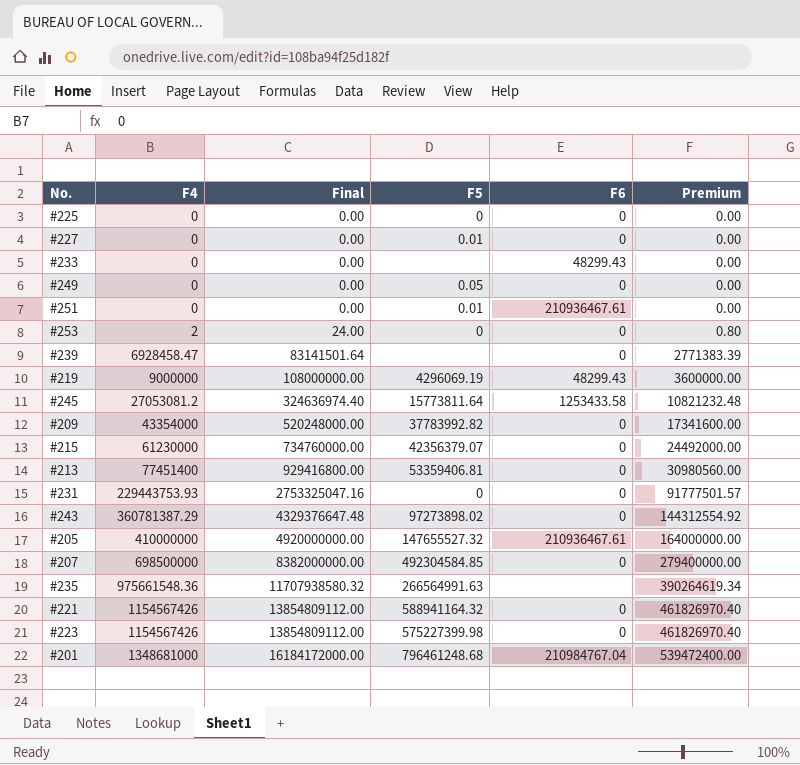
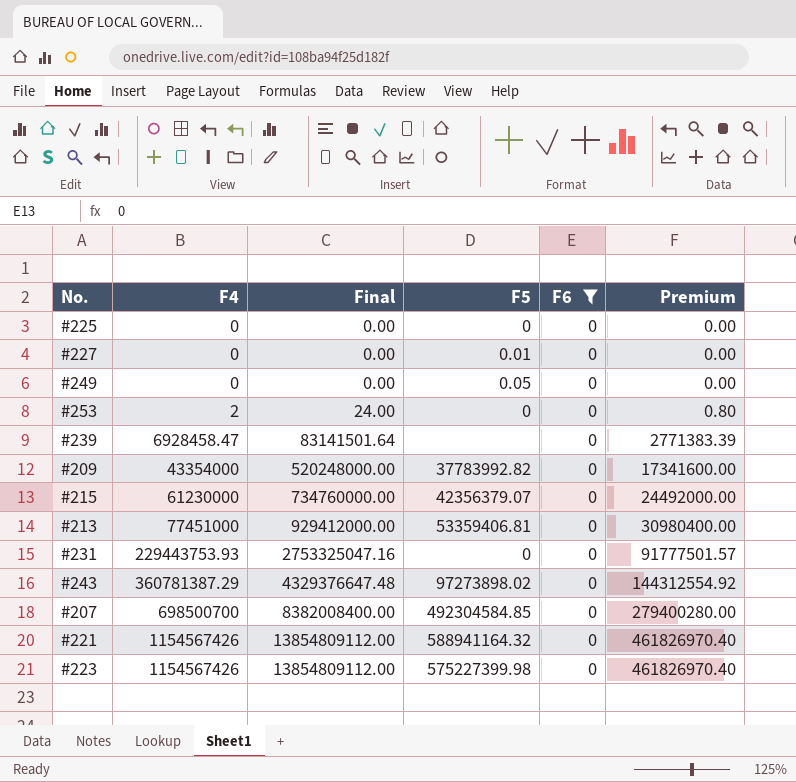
filter: none -> F6 = 0
#213 | F4: 77451400 -> 77451000
#213 | Final: 929416800.00 -> 929412000.00
#213 | Premium: 30980560.00 -> 30980400.00
#207 | F4: 698500000 -> 698500700
#207 | Final: 8382000000.00 -> 8382008400.00
#207 | Premium: 279400000.00 -> 279400280.00

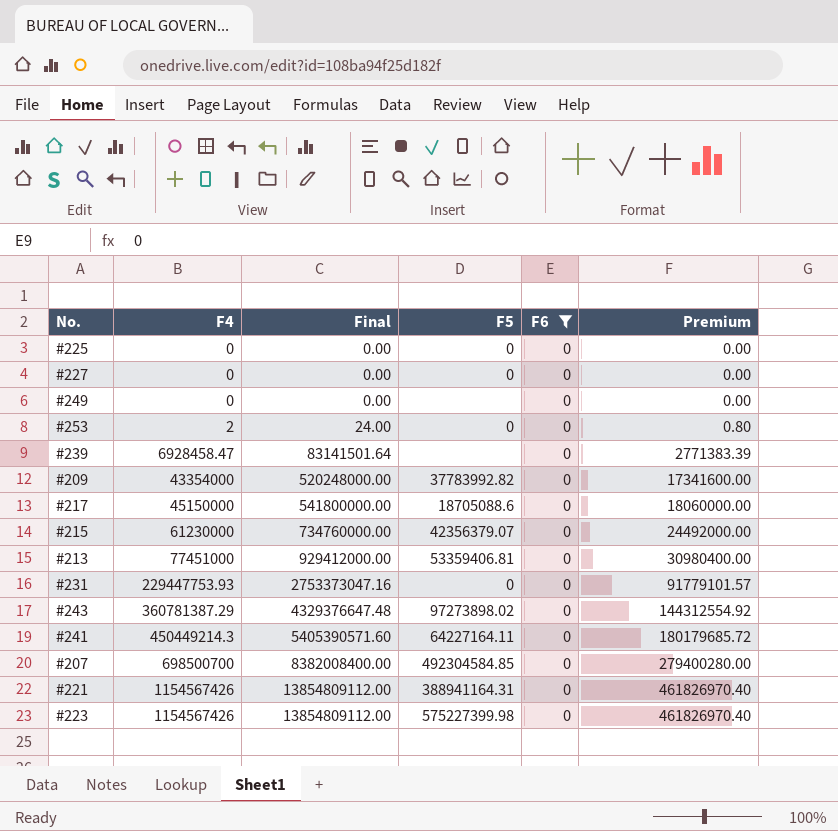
#227 | F5: 0.01 -> 0
#249 | F5: 0.05 -> none
row #217: none -> 45150000 | 541800000.00 | 18705088.6 | 0 | 18060000.00
#231 | F4: 229443753.93 -> 229447753.93
#231 | Final: 2753325047.16 -> 2753373047.16
#231 | Premium: 91777501.57 -> 91779101.57
row #241: none -> 450449214.3 | 5405390571.60 | 64227164.11 | 0 | 180179685.72
#221 | F5: 588941164.32 -> 388941164.31

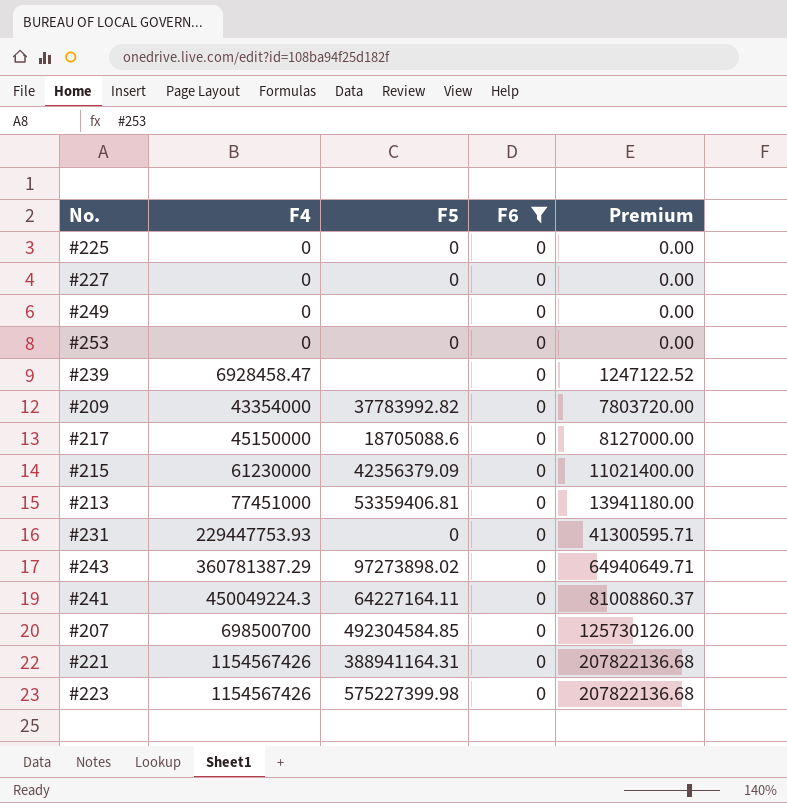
column Final | formula: [F4] * 12 -> none
column Premium | formula: [F4] * 0.4 -> [F4] * 0.18
#253 | F4: 2 -> 0
#215 | F5: 42356379.07 -> 42356379.09
#241 | F4: 450449214.3 -> 450049224.3

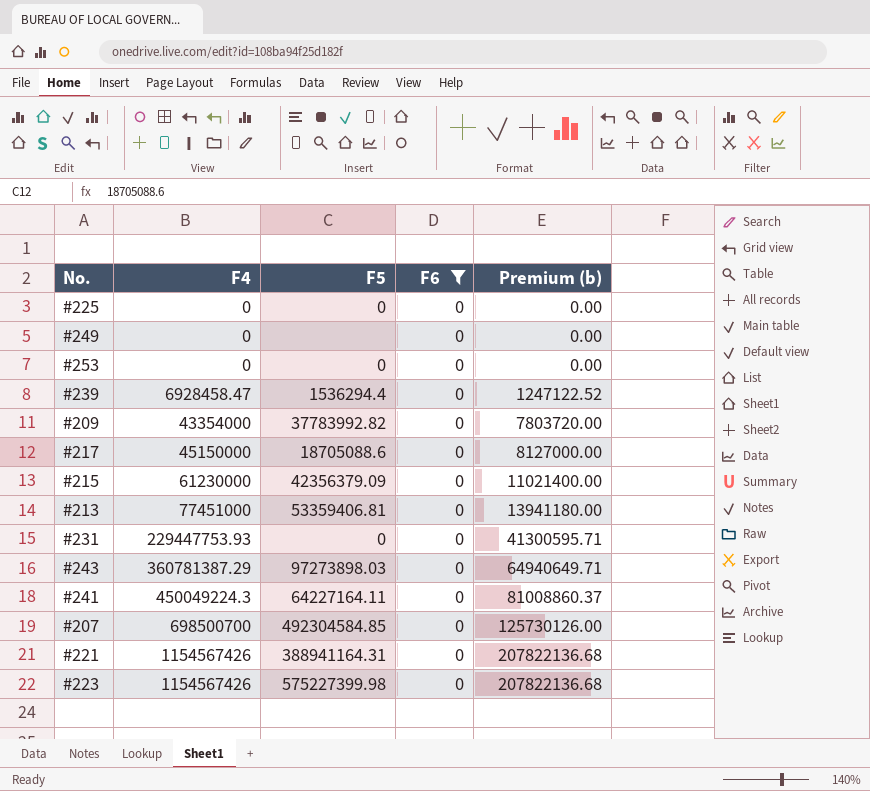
column name: Premium -> Premium (b)
row #227: 0 | 0 | 0 | 0.00 -> none
#239 | F5: none -> 1536294.4
#243 | F5: 97273898.02 -> 97273898.03

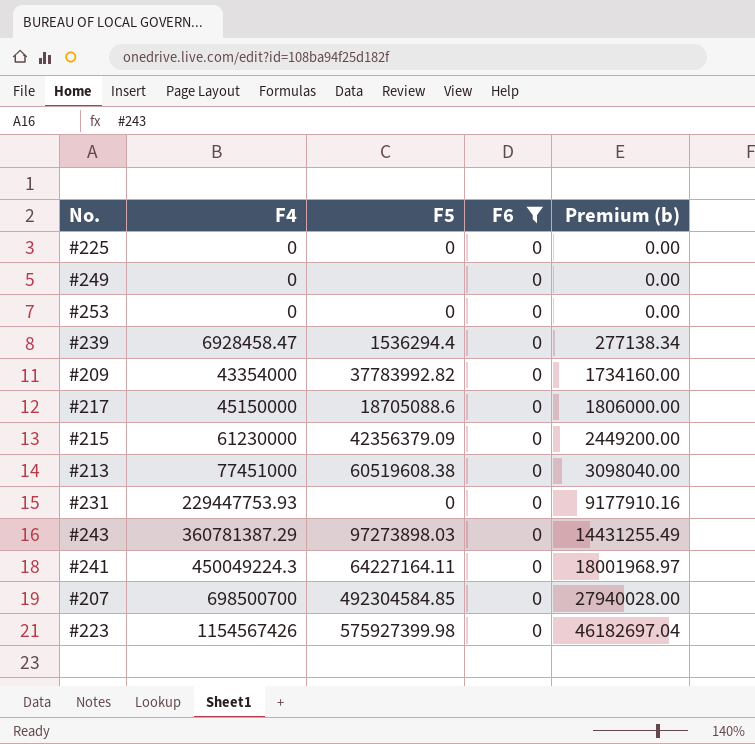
column Premium (b) | formula: [F4] * 0.18 -> [F4] * 0.04
row #221: 1154567426 | 388941164.31 | 0 | 207822136.68 -> none
#213 | F5: 53359406.81 -> 60519608.38
#223 | F5: 575227399.98 -> 575927399.98

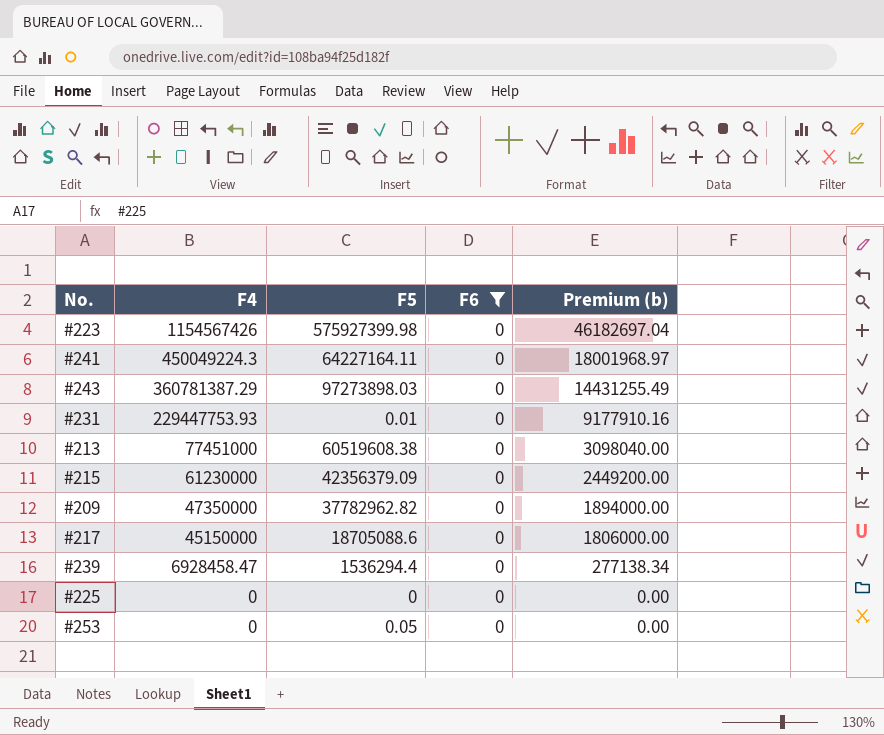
row order: F4 ascending -> F4 descending
row #249: 0 | none | 0 | 0.00 -> none
row #207: 698500700 | 492304584.85 | 0 | 27940028.00 -> none
#231 | F5: 0 -> 0.01
#209 | F4: 43354000 -> 47350000
#209 | F5: 37783992.82 -> 37782962.82
#209 | Premium (b): 1734160.00 -> 1894000.00
#253 | F5: 0 -> 0.05

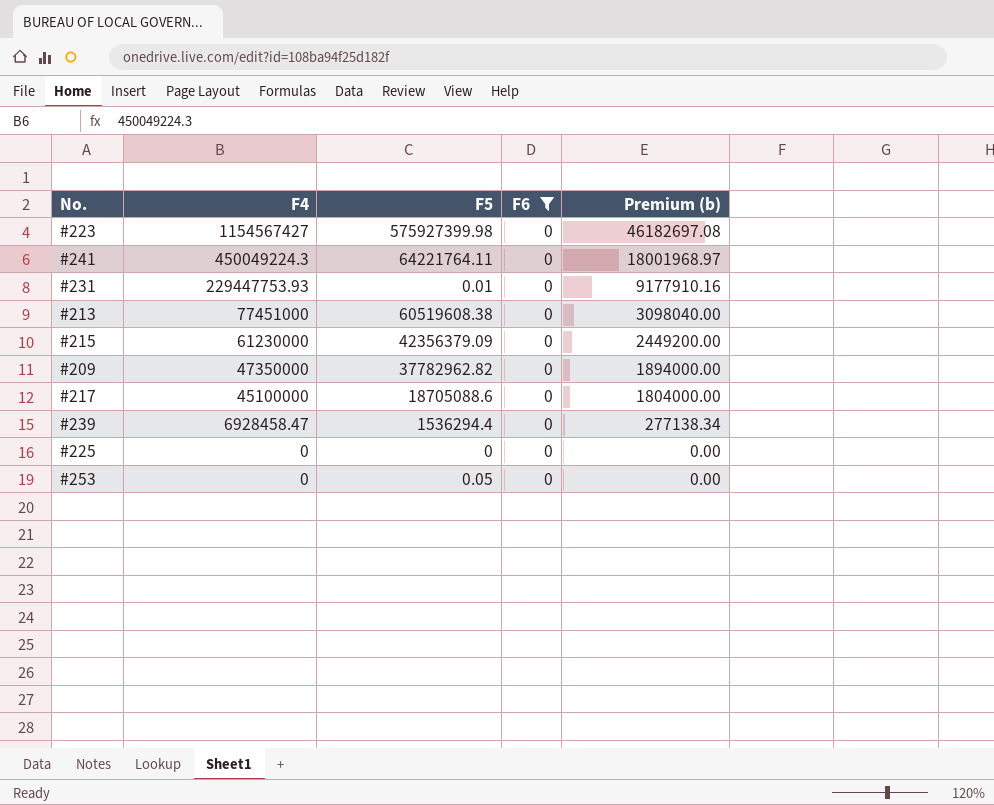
row #243: 360781387.29 | 97273898.03 | 0 | 14431255.49 -> none
#223 | F4: 1154567426 -> 1154567427
#223 | Premium (b): 46182697.04 -> 46182697.08
#241 | F5: 64227164.11 -> 64221764.11
#217 | F4: 45150000 -> 45100000
#217 | Premium (b): 1806000.00 -> 1804000.00

